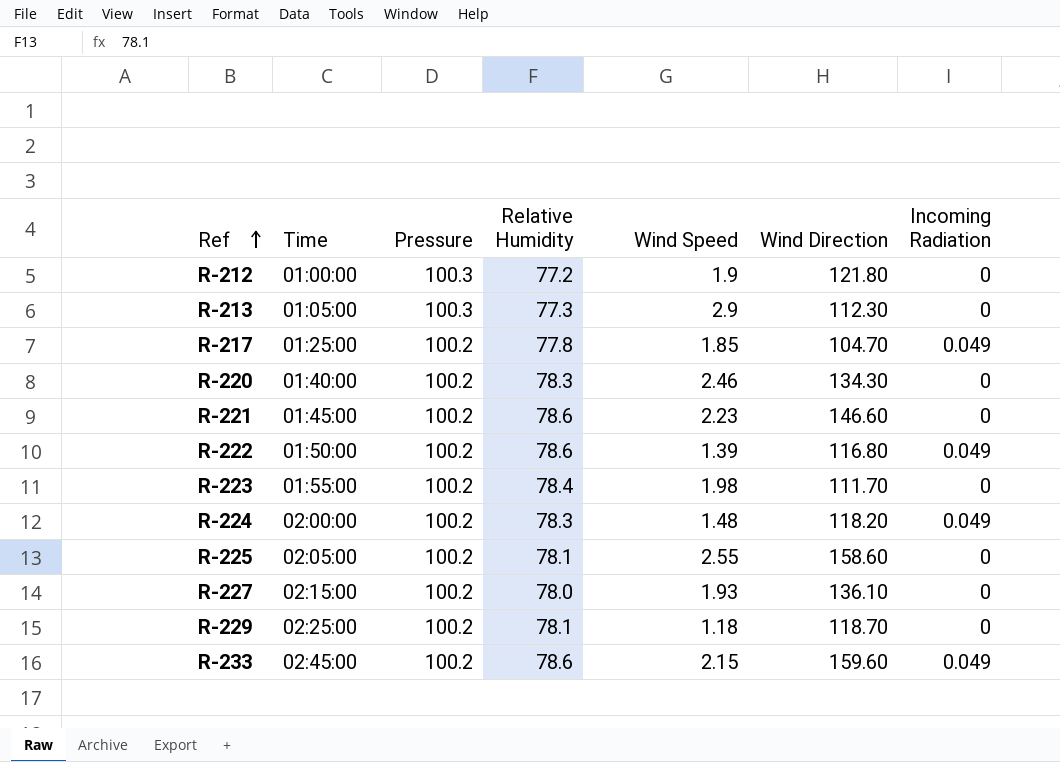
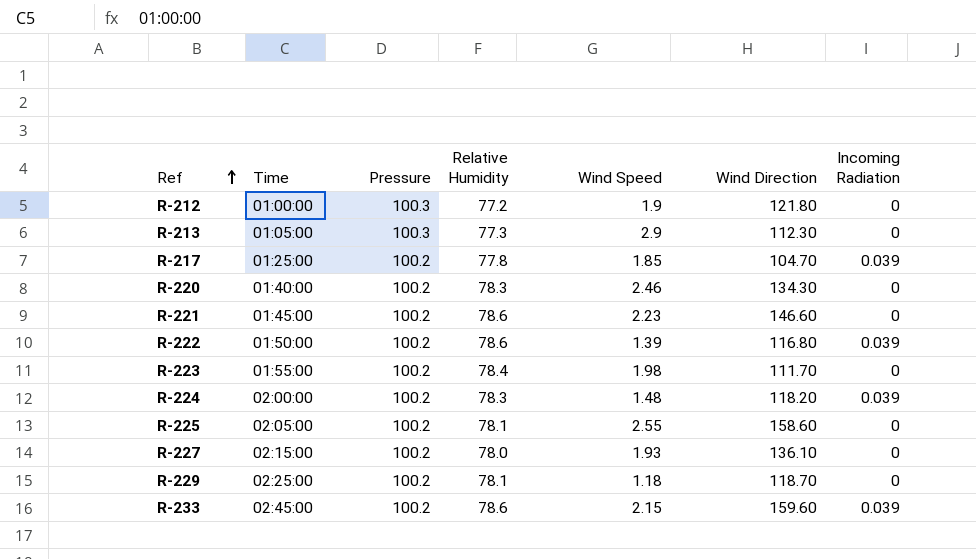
R-217 | Incoming Radiation: 0.049 -> 0.039
R-222 | Incoming Radiation: 0.049 -> 0.039
R-224 | Incoming Radiation: 0.049 -> 0.039
R-233 | Incoming Radiation: 0.049 -> 0.039

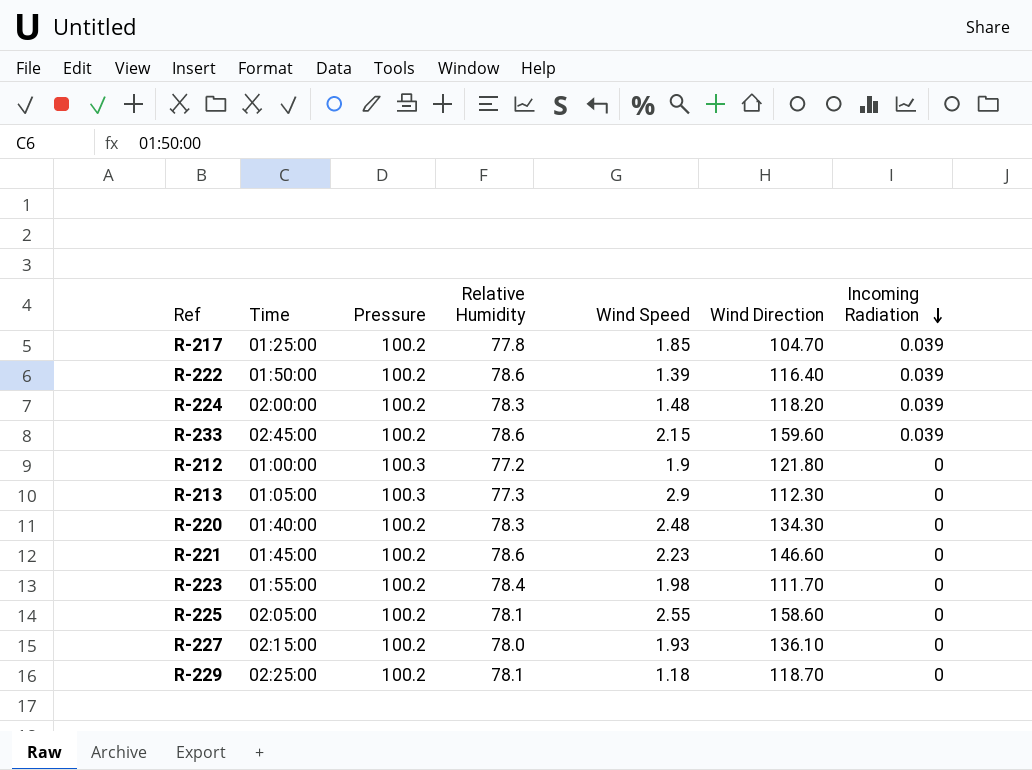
row order: Ref ascending -> Incoming Radiation descending
R-222 | Wind Direction: 116.80 -> 116.40
R-220 | Wind Speed: 2.46 -> 2.48

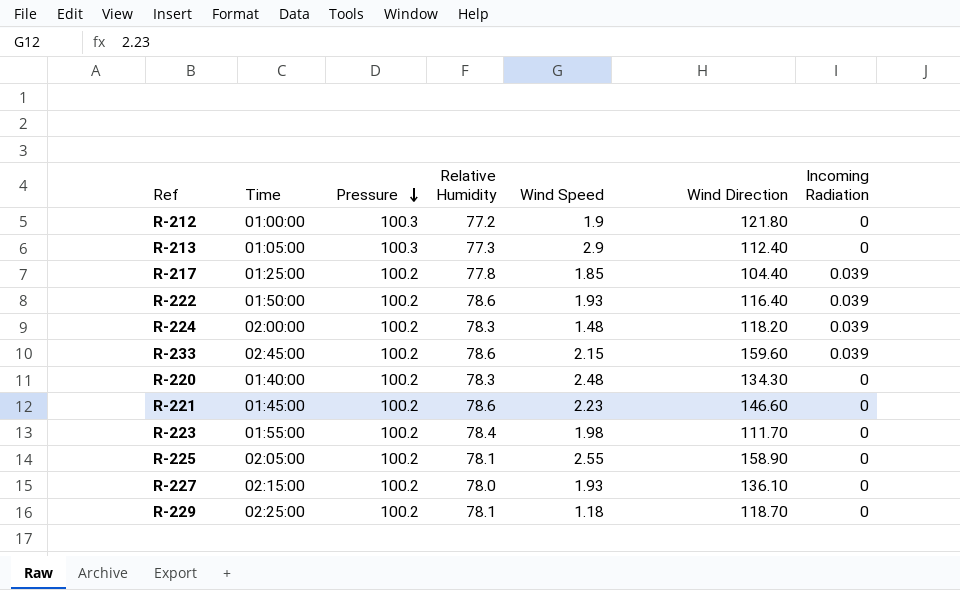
row order: Incoming Radiation descending -> Pressure descending
R-213 | Wind Direction: 112.30 -> 112.40
R-217 | Wind Direction: 104.70 -> 104.40
R-222 | Wind Speed: 1.39 -> 1.93
R-225 | Wind Direction: 158.60 -> 158.90

